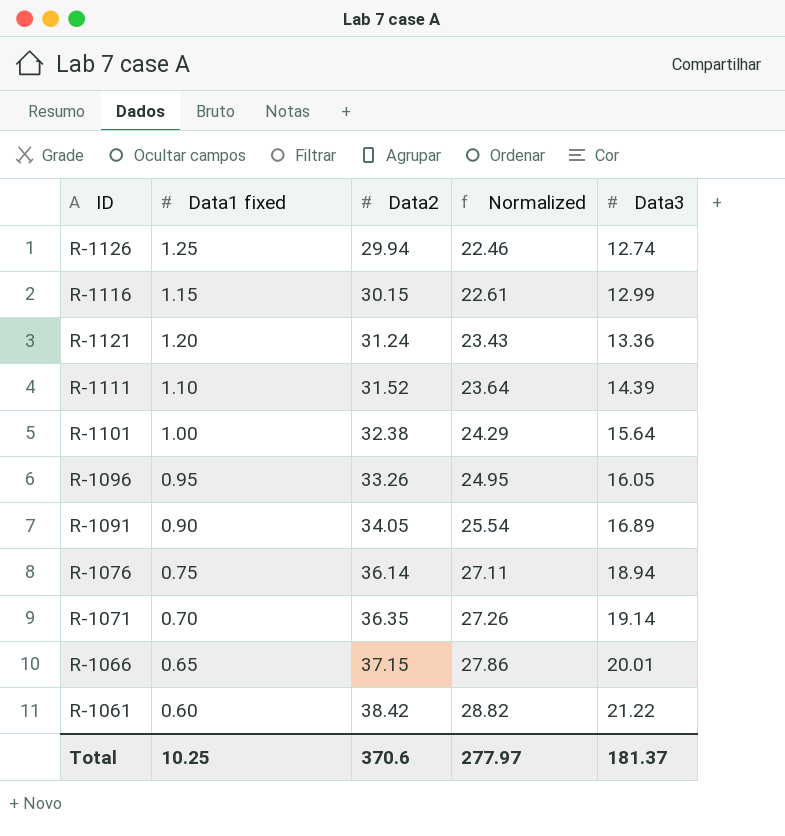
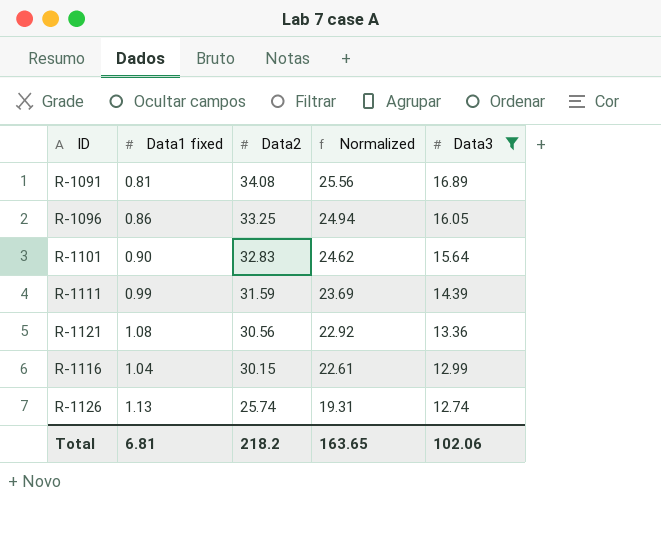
filter: none -> Data3 <= 16.89
row order: Data2 ascending -> Data2 descending
R-1091 | Data1 fixed: 0.90 -> 0.81
R-1091 | Data2: 34.05 -> 34.08
R-1091 | Normalized: 25.54 -> 25.56
R-1096 | Data1 fixed: 0.95 -> 0.86
R-1096 | Data2: 33.26 -> 33.25
R-1096 | Normalized: 24.95 -> 24.94
R-1101 | Data1 fixed: 1.00 -> 0.90
R-1101 | Data2: 32.38 -> 32.83
R-1101 | Normalized: 24.29 -> 24.62
R-1111 | Data1 fixed: 1.10 -> 0.99
R-1111 | Data2: 31.52 -> 31.59
R-1111 | Normalized: 23.64 -> 23.69
R-1121 | Data1 fixed: 1.20 -> 1.08
R-1121 | Data2: 31.24 -> 30.56
R-1121 | Normalized: 23.43 -> 22.92
R-1116 | Data1 fixed: 1.15 -> 1.04
R-1126 | Data1 fixed: 1.25 -> 1.13
R-1126 | Data2: 29.94 -> 25.74
R-1126 | Normalized: 22.46 -> 19.31
Total | Data1 fixed: 10.25 -> 6.81
Total | Data2: 370.6 -> 218.2
Total | Normalized: 277.97 -> 163.65
Total | Data3: 181.37 -> 102.06

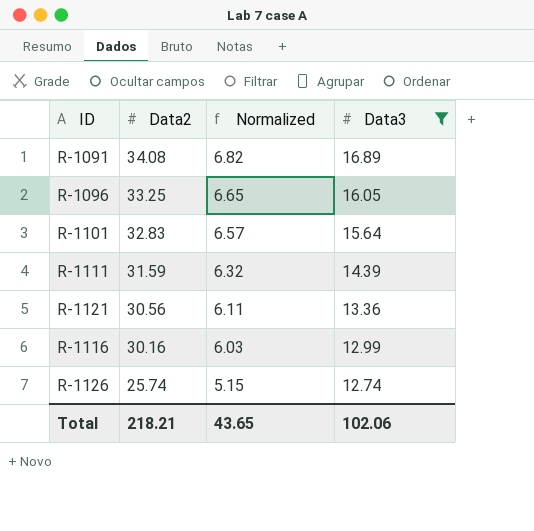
column Data1 fixed | position: 2 -> none
column Normalized | formula: [Data2] * 0.75 -> [Data2] * 0.2
R-1116 | Data2: 30.15 -> 30.16
Total | Data2: 218.2 -> 218.21
Total | Normalized: 163.65 -> 43.65

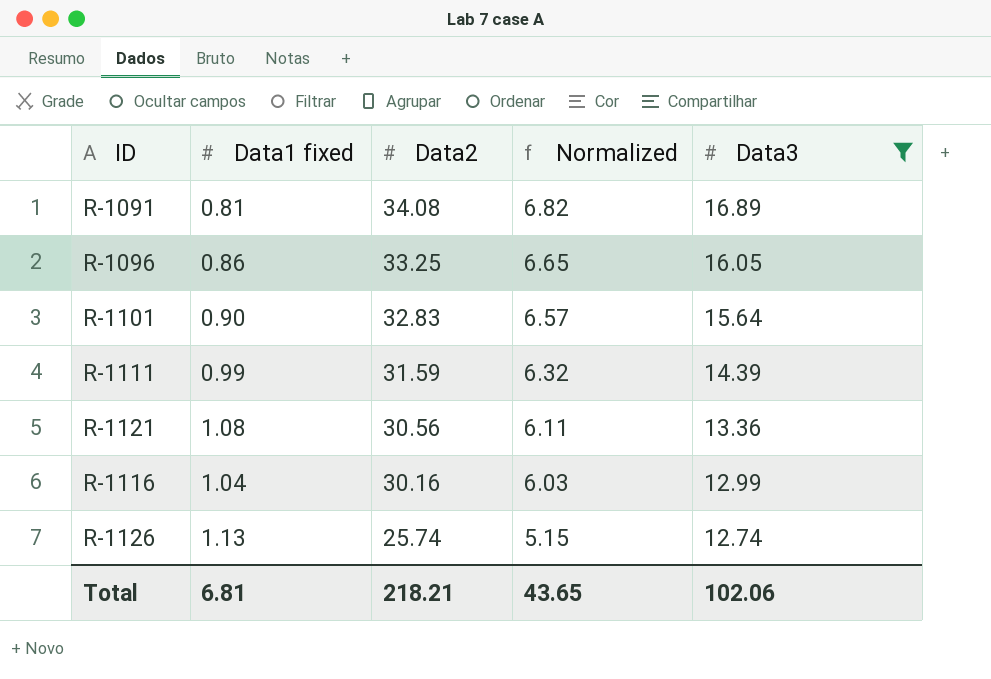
column Data1 fixed | position: none -> 2

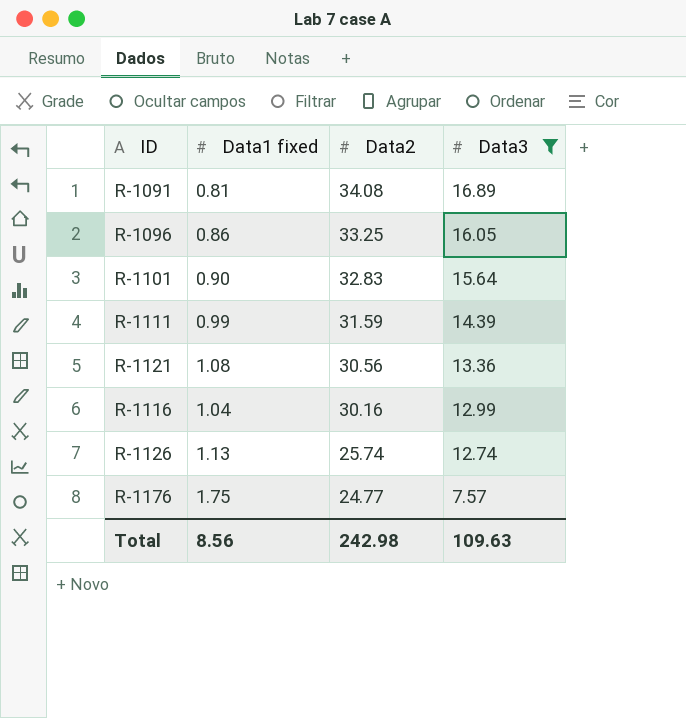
column Normalized | formula: [Data2] * 0.2 -> none
row R-1176: none -> 1.75 | 24.77 | 7.57
Total | Data1 fixed: 6.81 -> 8.56
Total | Data2: 218.21 -> 242.98
Total | Data3: 102.06 -> 109.63

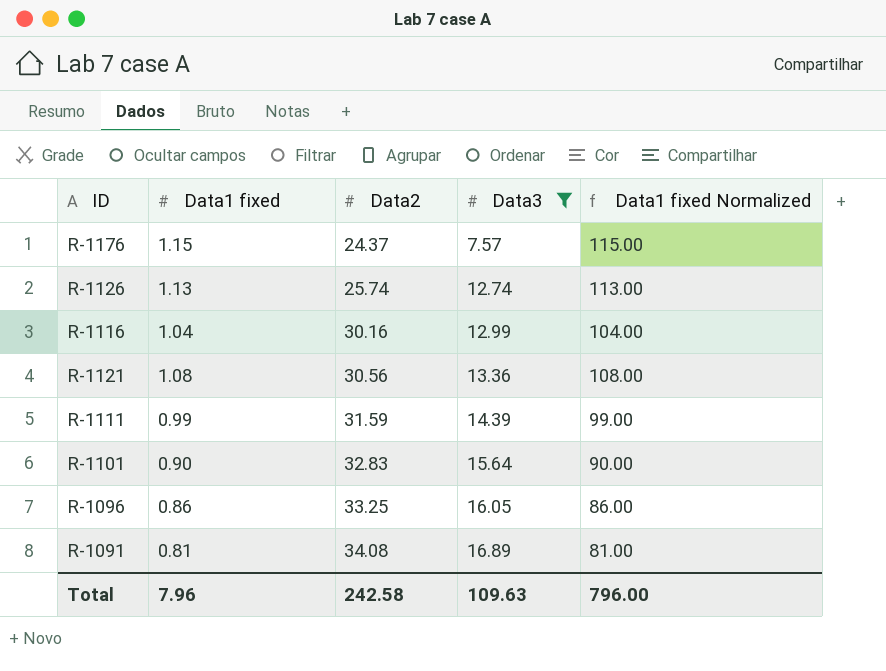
row order: Data2 descending -> Data2 ascending
column Data1 fixed Normalized | formula: none -> [Data1 fixed] * 100
R-1176 | Data1 fixed: 1.75 -> 1.15
R-1176 | Data2: 24.77 -> 24.37
Total | Data1 fixed: 8.56 -> 7.96
Total | Data2: 242.98 -> 242.58

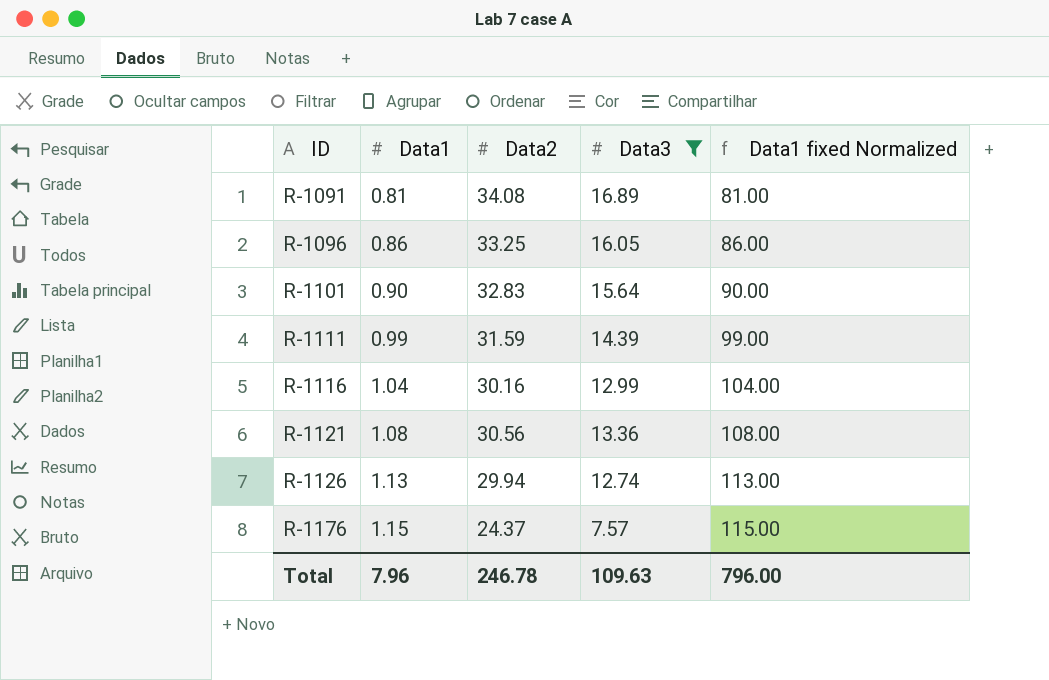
row order: Data2 ascending -> ID ascending
column name: Data1 fixed -> Data1
R-1126 | Data2: 25.74 -> 29.94
Total | Data2: 242.58 -> 246.78

